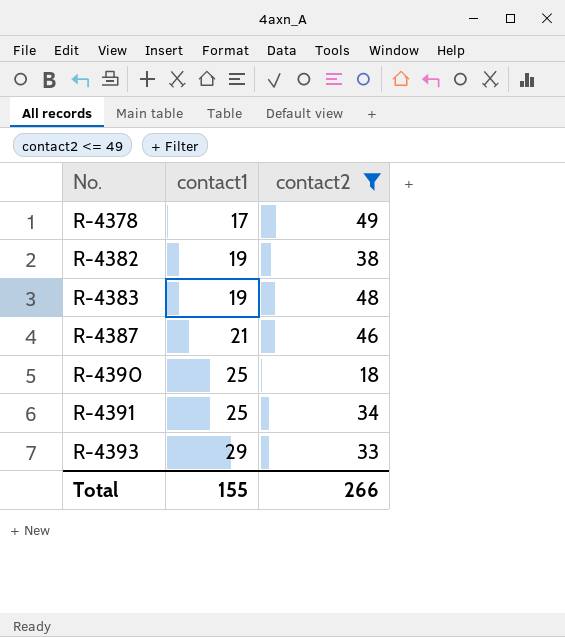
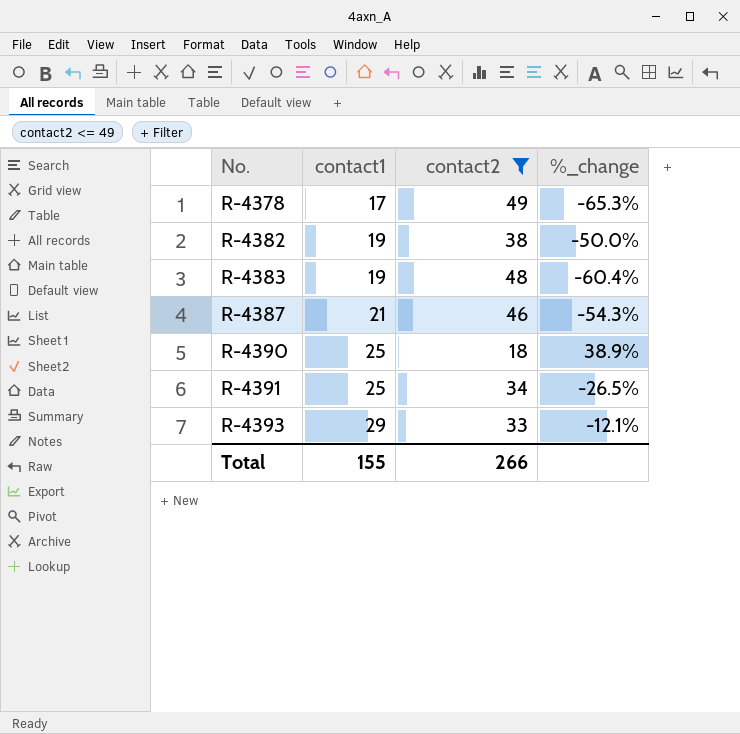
column %_change | formula: none -> ([contact1] - [contact2]) / [contact2]

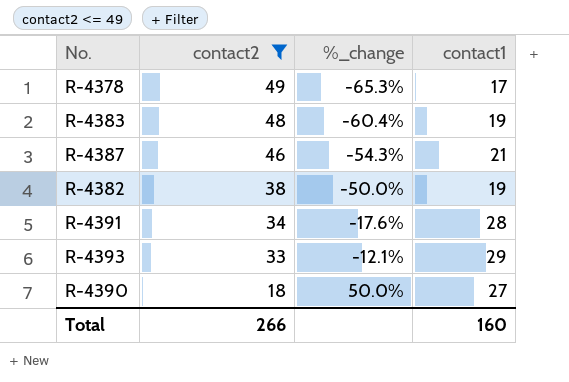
row order: No. ascending -> contact2 descending
column contact1 | position: 2 -> 4
R-4391 | %_change: -26.5% -> -17.6%
R-4391 | contact1: 25 -> 28
R-4390 | %_change: 38.9% -> 50.0%
R-4390 | contact1: 25 -> 27
Total | contact1: 155 -> 160

